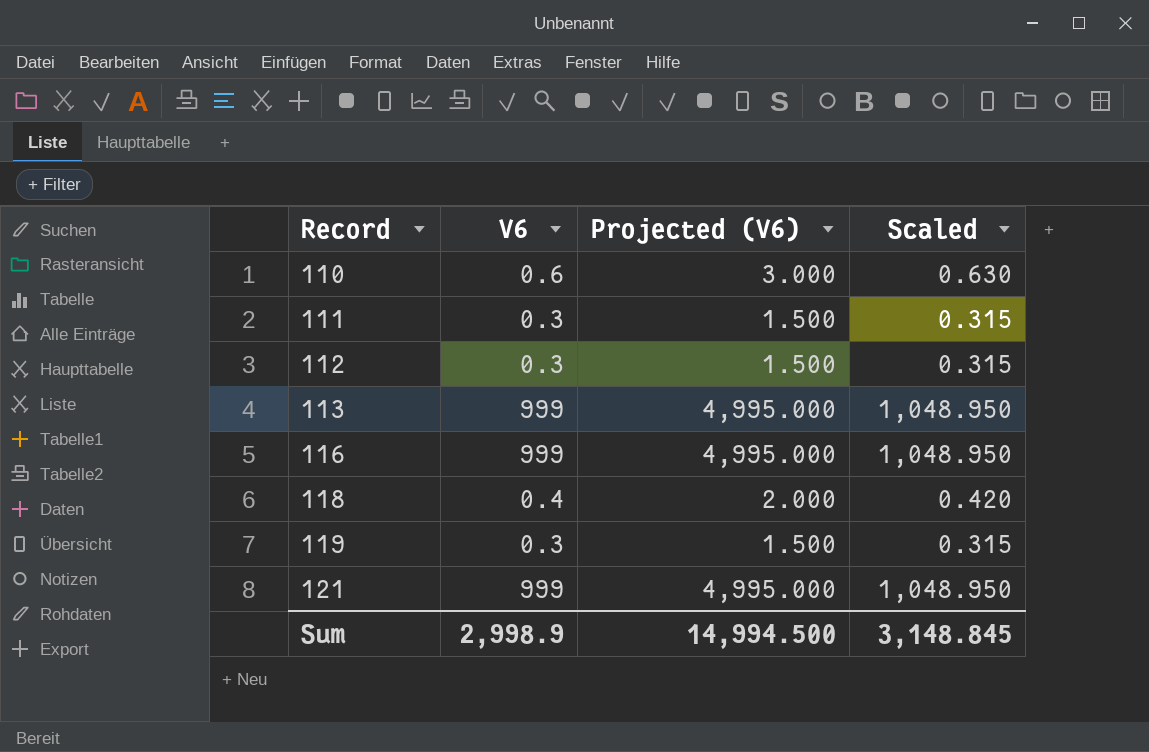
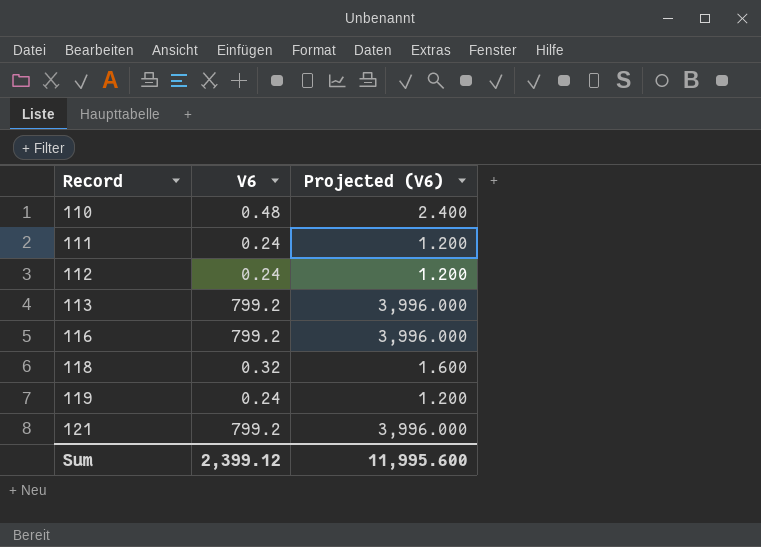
column Scaled | formula: [V6] * 1.05 -> none
110 | V6: 0.6 -> 0.48
110 | Projected (V6): 3.000 -> 2.400
111 | V6: 0.3 -> 0.24
111 | Projected (V6): 1.500 -> 1.200
112 | V6: 0.3 -> 0.24
112 | Projected (V6): 1.500 -> 1.200
113 | V6: 999 -> 799.2
113 | Projected (V6): 4,995.000 -> 3,996.000
116 | V6: 999 -> 799.2
116 | Projected (V6): 4,995.000 -> 3,996.000
118 | V6: 0.4 -> 0.32
118 | Projected (V6): 2.000 -> 1.600
119 | V6: 0.3 -> 0.24
119 | Projected (V6): 1.500 -> 1.200
121 | V6: 999 -> 799.2
121 | Projected (V6): 4,995.000 -> 3,996.000
Sum | V6: 2,998.9 -> 2,399.12
Sum | Projected (V6): 14,994.500 -> 11,995.600

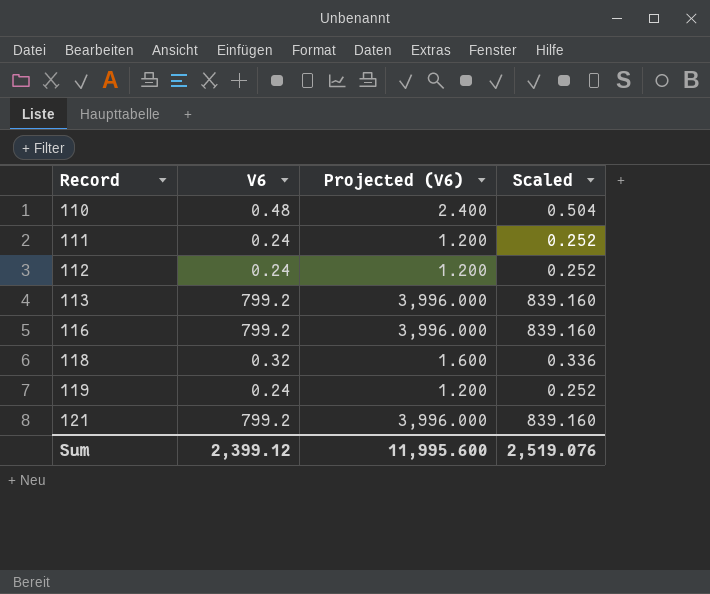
column Scaled | formula: none -> [V6] * 1.05

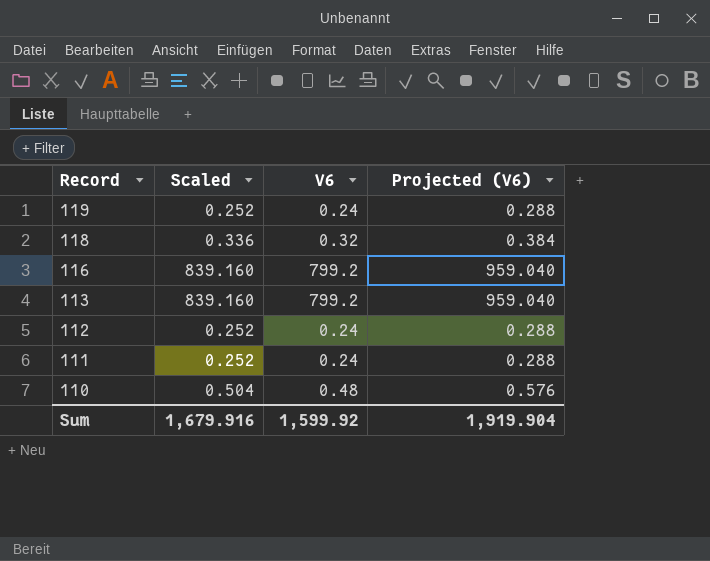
row order: Record ascending -> Record descending
column Scaled | position: 4 -> 2
column Projected (V6) | formula: [V6] * 5 -> [V6] * 1.2
row 121: 799.2 | 3,996.000 | 839.160 -> none
Sum | Scaled: 2,519.076 -> 1,679.916
Sum | V6: 2,399.12 -> 1,599.92
Sum | Projected (V6): 11,995.600 -> 1,919.904

